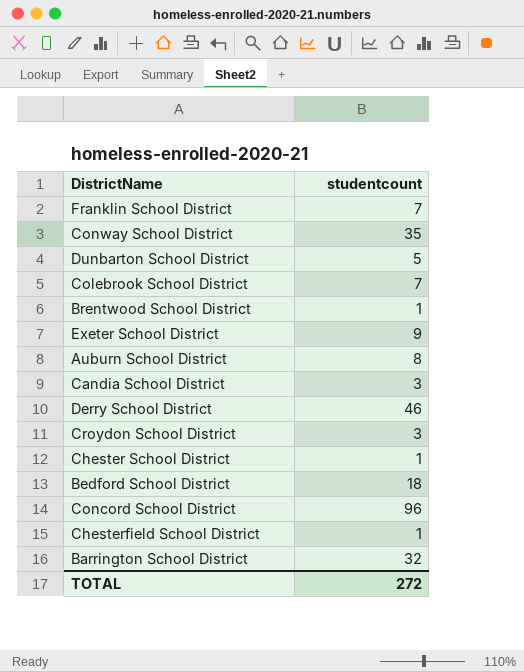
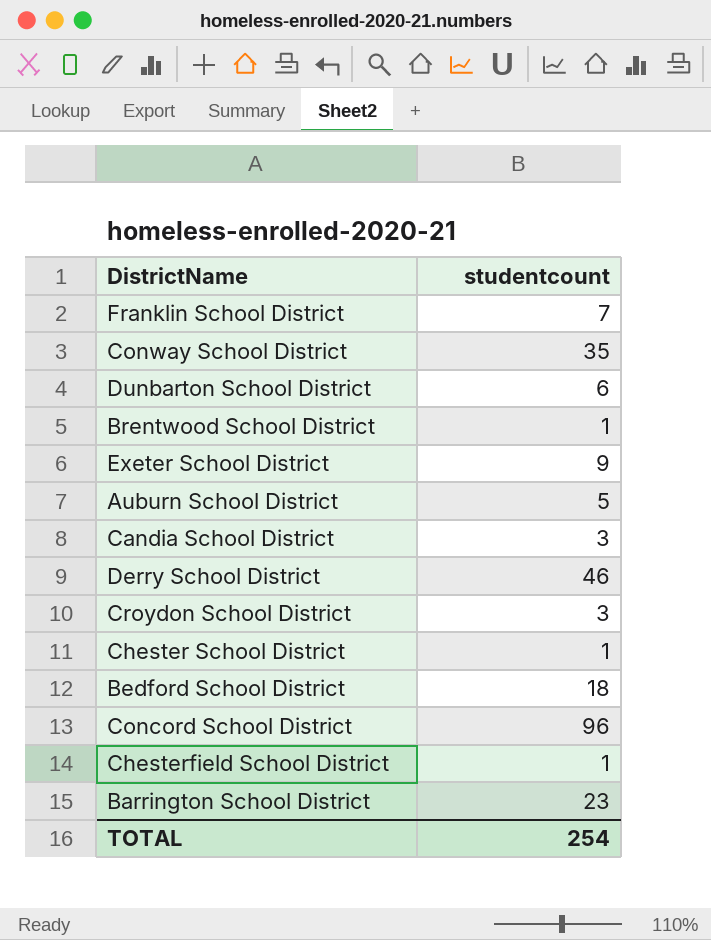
row Colebrook School District: 7 -> none
Dunbarton School District | studentcount: 5 -> 6
Auburn School District | studentcount: 8 -> 5
Barrington School District | studentcount: 32 -> 23
TOTAL | studentcount: 272 -> 254

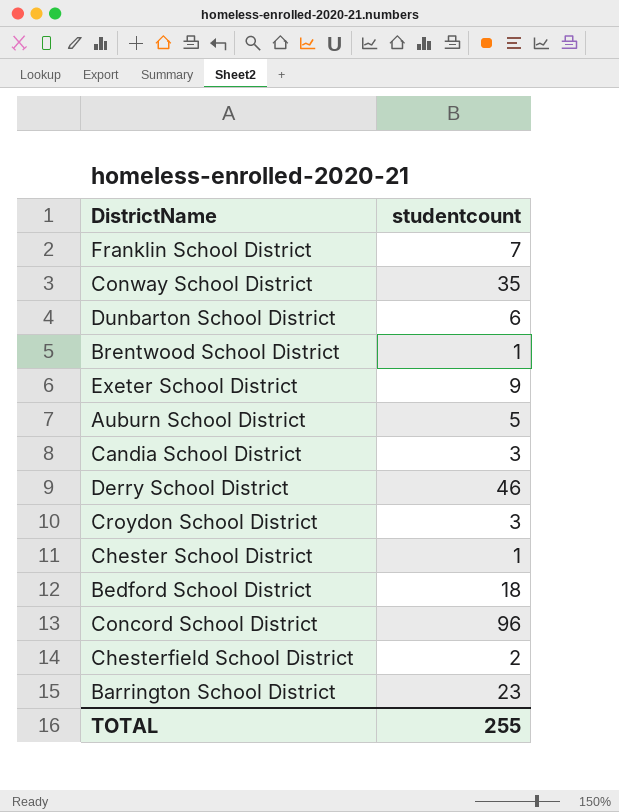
Chesterfield School District | studentcount: 1 -> 2
TOTAL | studentcount: 254 -> 255

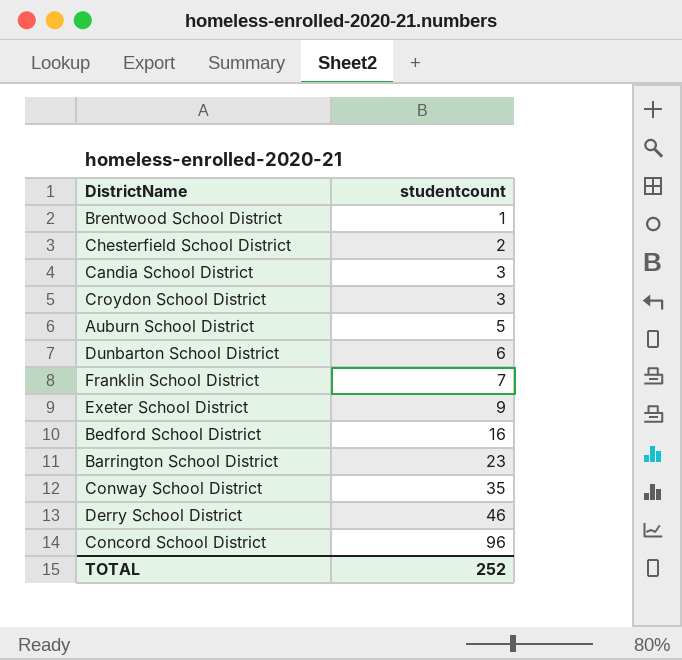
row order: none -> studentcount ascending
row Chester School District: 1 -> none
Bedford School District | studentcount: 18 -> 16
TOTAL | studentcount: 255 -> 252

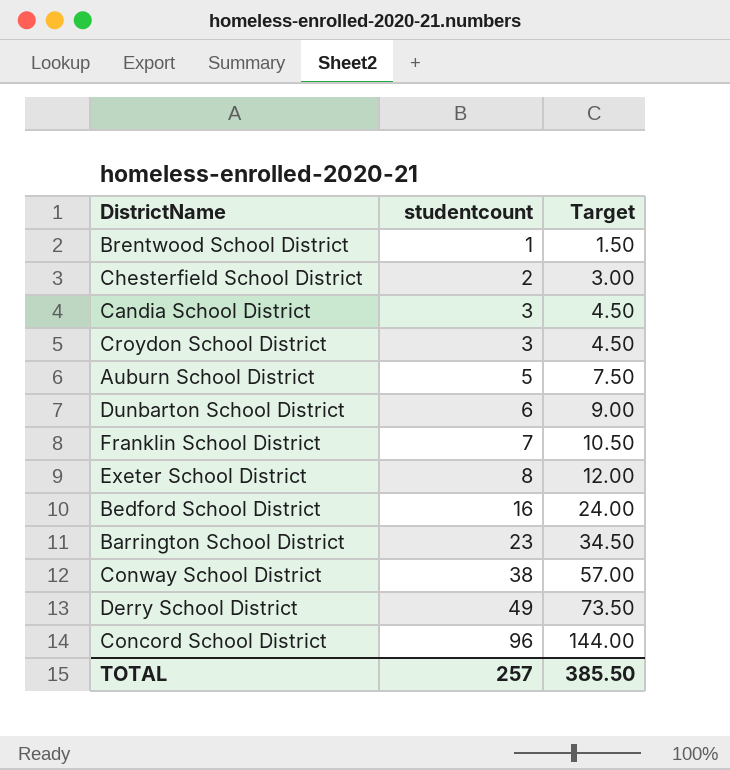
column Target | formula: none -> [studentcount] * 1.5
Exeter School District | studentcount: 9 -> 8
Conway School District | studentcount: 35 -> 38
Derry School District | studentcount: 46 -> 49
TOTAL | studentcount: 252 -> 257

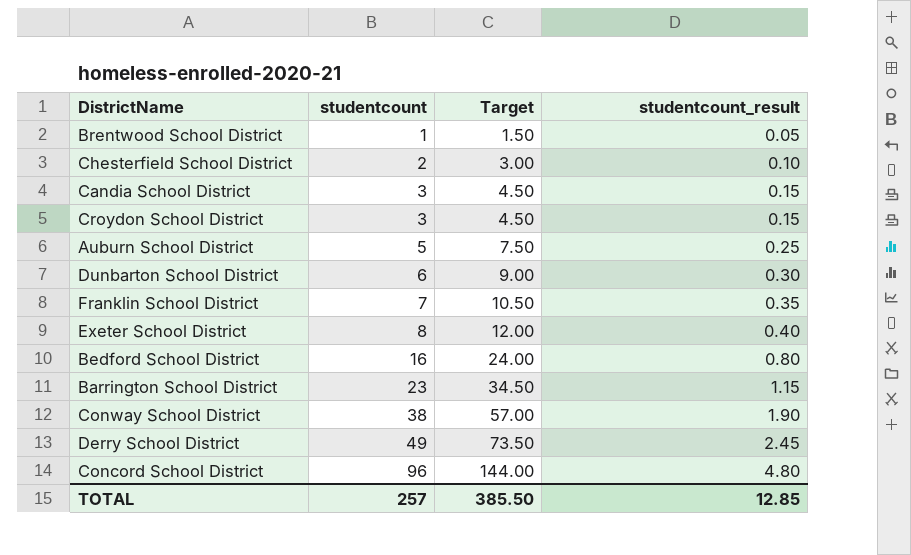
column studentcount_result | formula: none -> [studentcount] * 0.05

